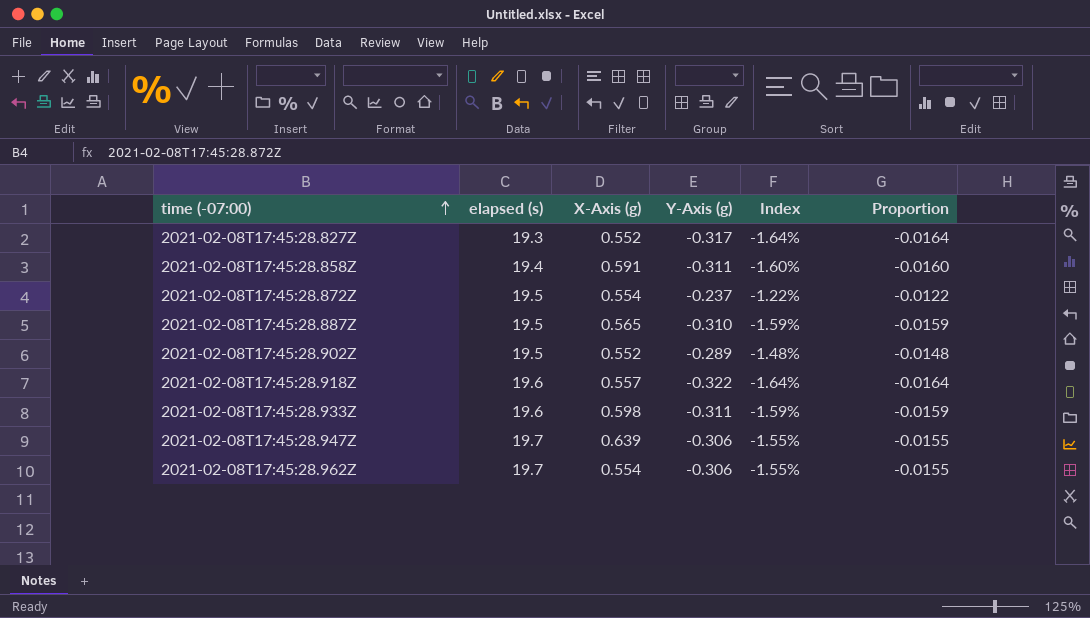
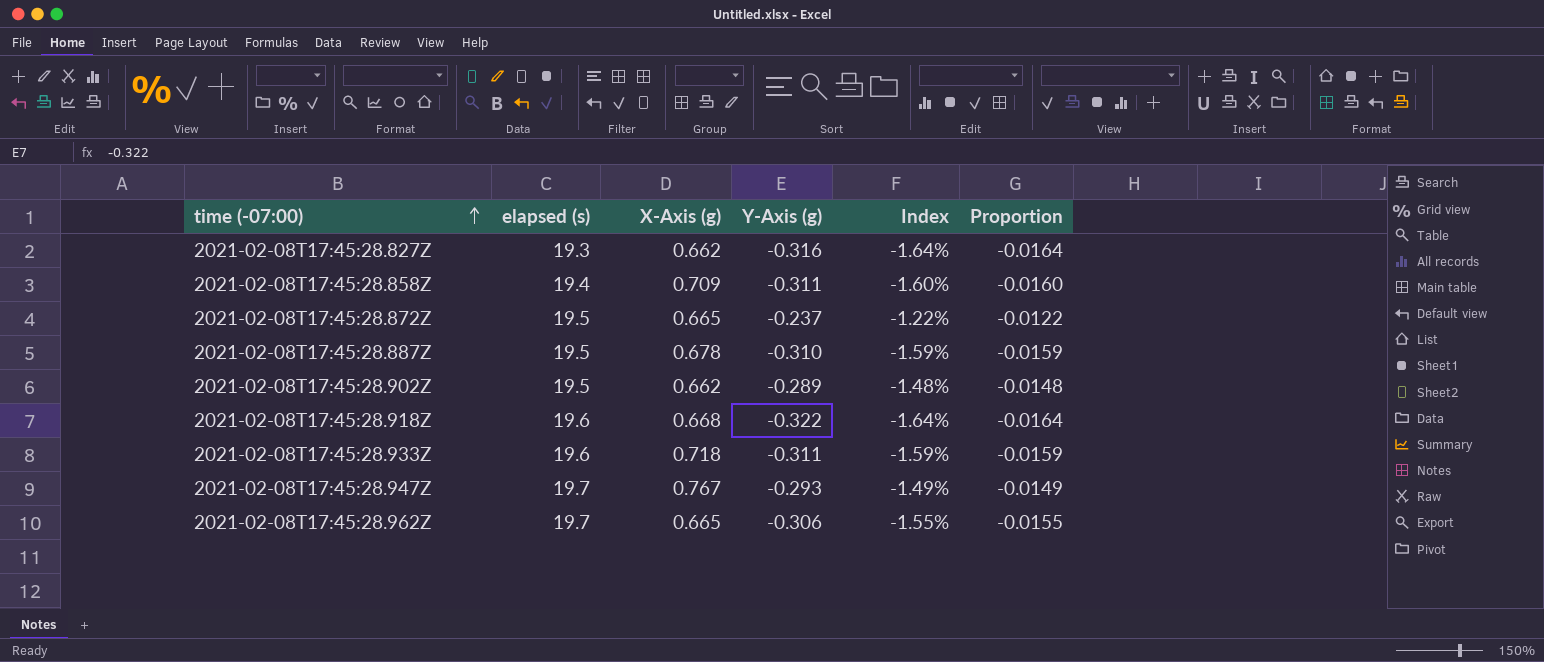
2021-02-08T17:45:28.827Z | X-Axis (g): 0.552 -> 0.662
2021-02-08T17:45:28.827Z | Y-Axis (g): -0.317 -> -0.316
2021-02-08T17:45:28.858Z | X-Axis (g): 0.591 -> 0.709
2021-02-08T17:45:28.872Z | X-Axis (g): 0.554 -> 0.665
2021-02-08T17:45:28.887Z | X-Axis (g): 0.565 -> 0.678
2021-02-08T17:45:28.902Z | X-Axis (g): 0.552 -> 0.662
2021-02-08T17:45:28.918Z | X-Axis (g): 0.557 -> 0.668
2021-02-08T17:45:28.933Z | X-Axis (g): 0.598 -> 0.718
2021-02-08T17:45:28.947Z | X-Axis (g): 0.639 -> 0.767
2021-02-08T17:45:28.947Z | Y-Axis (g): -0.306 -> -0.293
2021-02-08T17:45:28.947Z | Index: -1.55% -> -1.49%
2021-02-08T17:45:28.947Z | Proportion: -0.0155 -> -0.0149
2021-02-08T17:45:28.962Z | X-Axis (g): 0.554 -> 0.665

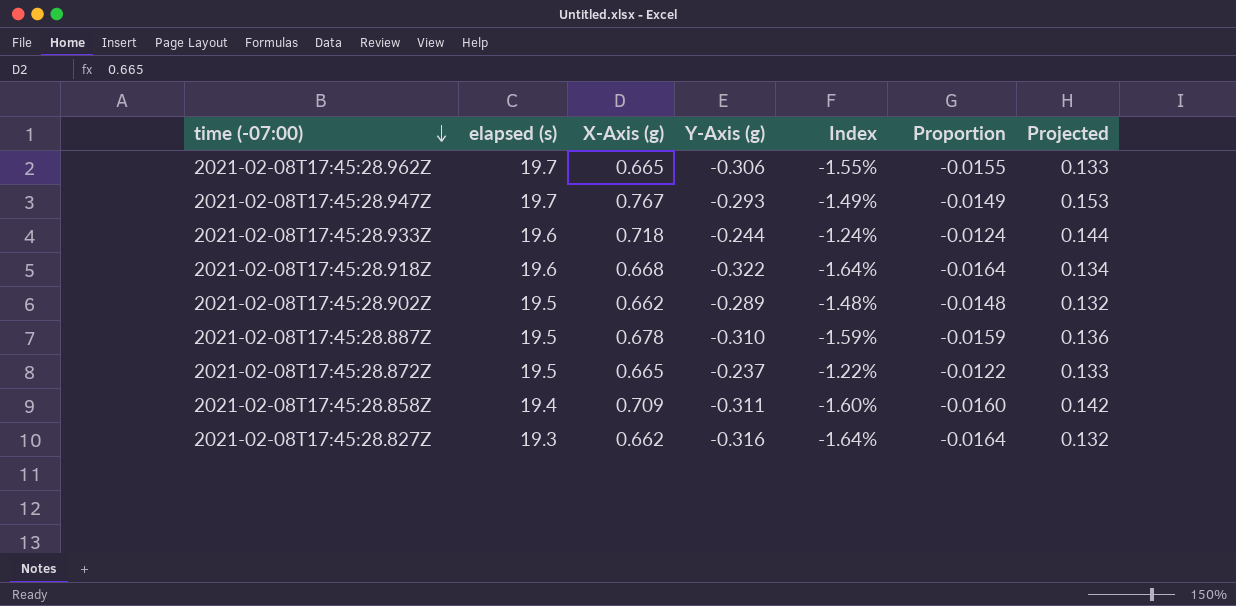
row order: time (-07:00) ascending -> time (-07:00) descending
column Projected | formula: none -> [X-Axis (g)] * 0.2
2021-02-08T17:45:28.933Z | Y-Axis (g): -0.311 -> -0.244
2021-02-08T17:45:28.933Z | Index: -1.59% -> -1.24%
2021-02-08T17:45:28.933Z | Proportion: -0.0159 -> -0.0124

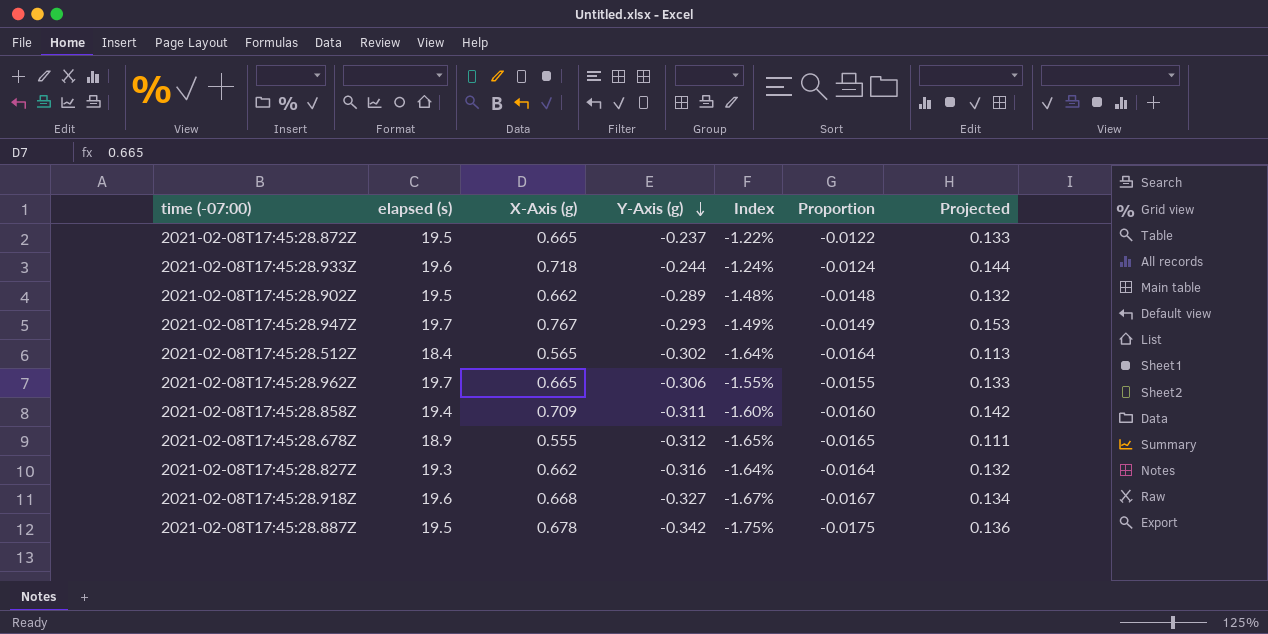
row order: time (-07:00) descending -> Y-Axis (g) descending
row 2021-02-08T17:45:28.512Z: none -> 18.4 | 0.565 | -0.302 | -1.64% | -0.0164 | 0.113
row 2021-02-08T17:45:28.678Z: none -> 18.9 | 0.555 | -0.312 | -1.65% | -0.0165 | 0.111
2021-02-08T17:45:28.918Z | Y-Axis (g): -0.322 -> -0.327
2021-02-08T17:45:28.918Z | Index: -1.64% -> -1.67%
2021-02-08T17:45:28.918Z | Proportion: -0.0164 -> -0.0167
2021-02-08T17:45:28.887Z | Y-Axis (g): -0.310 -> -0.342
2021-02-08T17:45:28.887Z | Index: -1.59% -> -1.75%
2021-02-08T17:45:28.887Z | Proportion: -0.0159 -> -0.0175

